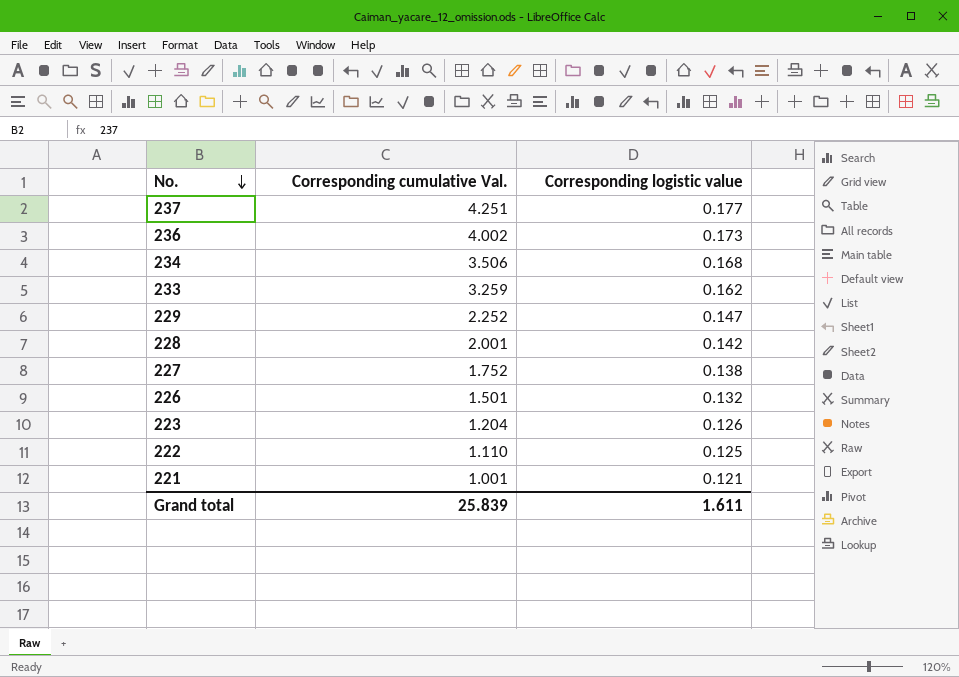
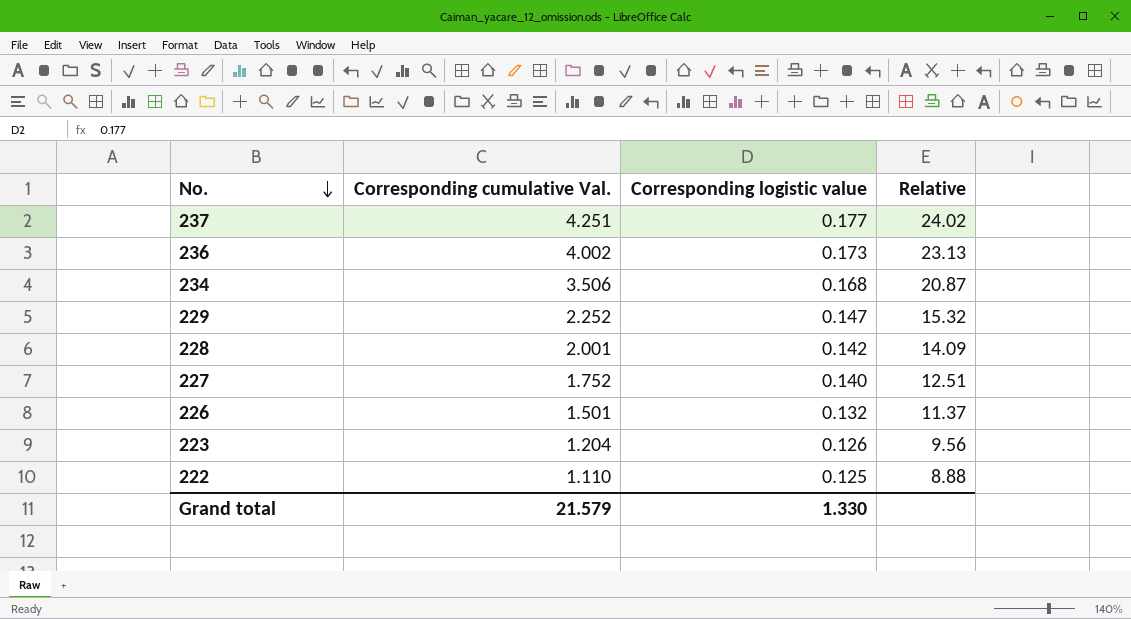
column Relative | formula: none -> [Corresponding cumulative Val.] / [Corresponding logistic value]
row 233: 3.259 | 0.162 -> none
row 221: 1.001 | 0.121 -> none
227 | Corresponding logistic value: 0.138 -> 0.140
Grand total | Corresponding cumulative Val.: 25.839 -> 21.579
Grand total | Corresponding logistic value: 1.611 -> 1.330

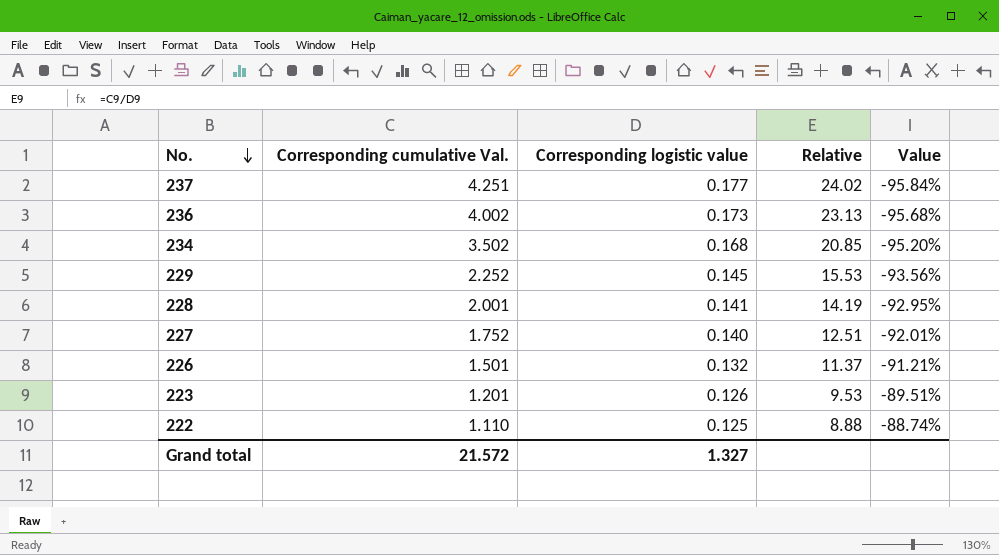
column Value | formula: none -> ([Corresponding logistic value] - [Corresponding cumulative Val.]) / [Corresponding cumulative Val.]
234 | Corresponding cumulative Val.: 3.506 -> 3.502
234 | Relative: 20.87 -> 20.85
229 | Corresponding logistic value: 0.147 -> 0.145
229 | Relative: 15.32 -> 15.53
228 | Corresponding logistic value: 0.142 -> 0.141
228 | Relative: 14.09 -> 14.19
223 | Corresponding cumulative Val.: 1.204 -> 1.201
223 | Relative: 9.56 -> 9.53
Grand total | Corresponding cumulative Val.: 21.579 -> 21.572
Grand total | Corresponding logistic value: 1.330 -> 1.327

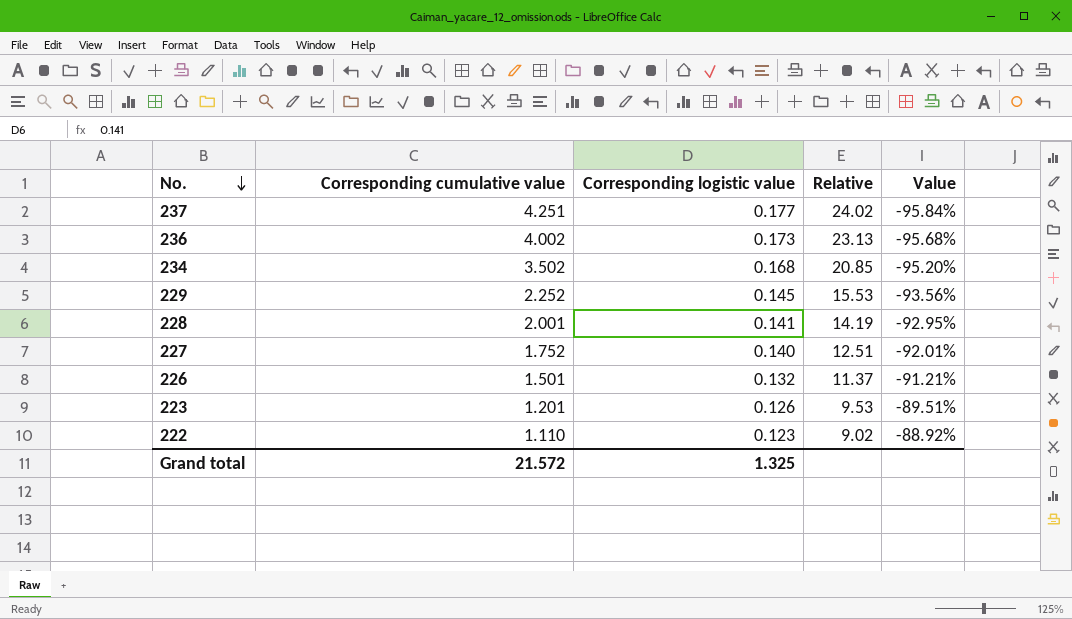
column name: Corresponding cumulative Val. -> Corresponding cumulative value
222 | Corresponding logistic value: 0.125 -> 0.123
222 | Relative: 8.88 -> 9.02
222 | Value: -88.74% -> -88.92%
Grand total | Corresponding logistic value: 1.327 -> 1.325

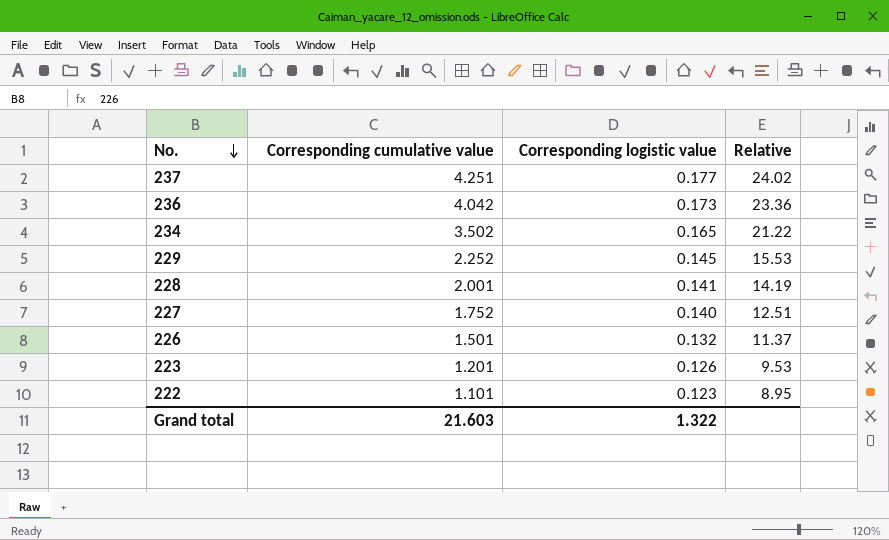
column Value | formula: ([Corresponding logistic value] - [Corresponding cumulative value]) / [Corresponding cumulative value] -> none
236 | Corresponding cumulative value: 4.002 -> 4.042
236 | Relative: 23.13 -> 23.36
234 | Corresponding logistic value: 0.168 -> 0.165
234 | Relative: 20.85 -> 21.22
222 | Corresponding cumulative value: 1.110 -> 1.101
222 | Relative: 9.02 -> 8.95
Grand total | Corresponding cumulative value: 21.572 -> 21.603
Grand total | Corresponding logistic value: 1.325 -> 1.322

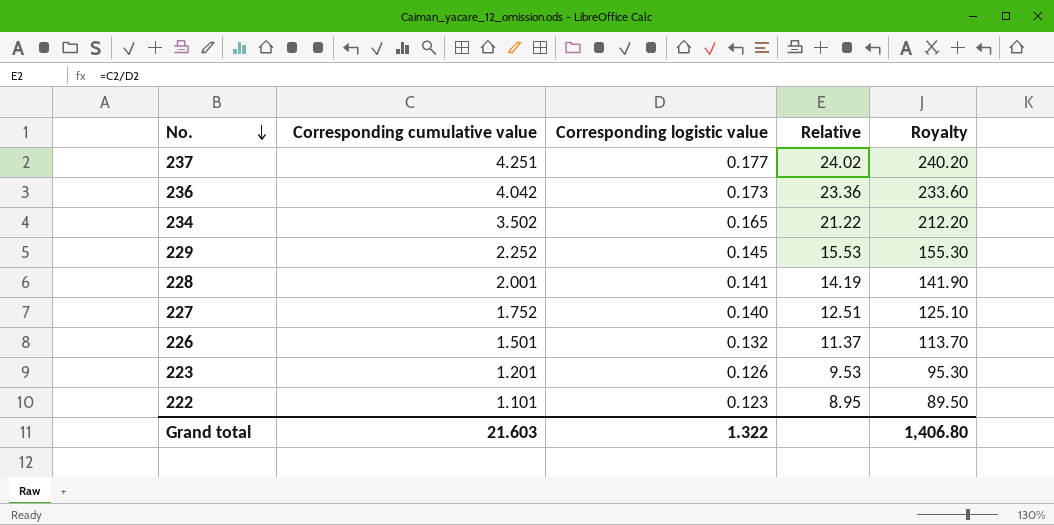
column Royalty | formula: none -> [Relative] * 10

